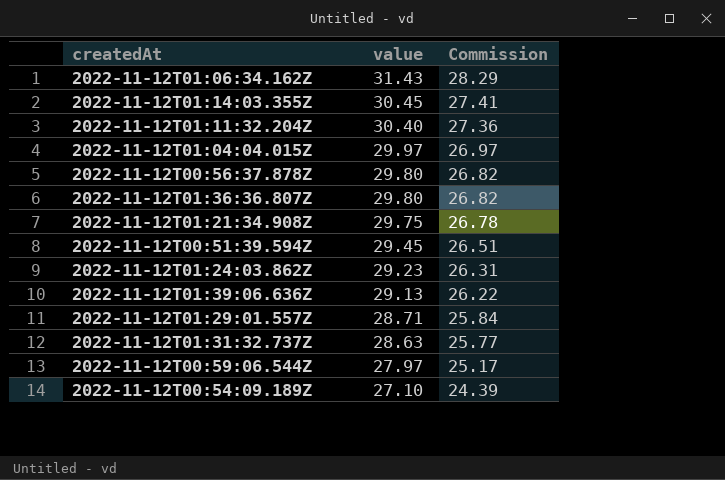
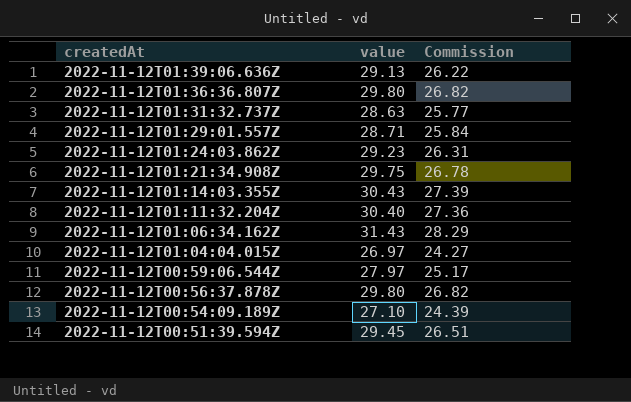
row order: value descending -> createdAt descending
2022-11-12T01:14:03.355Z | value: 30.45 -> 30.43
2022-11-12T01:14:03.355Z | Commission: 27.41 -> 27.39
2022-11-12T01:04:04.015Z | value: 29.97 -> 26.97
2022-11-12T01:04:04.015Z | Commission: 26.97 -> 24.27

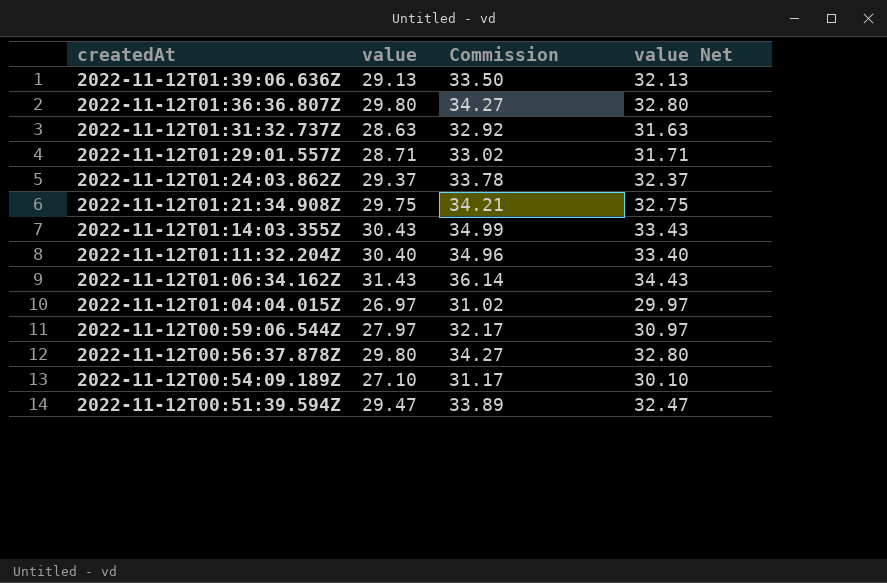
column Commission | formula: [value] * 0.9 -> [value] * 1.15
column value Net | formula: none -> [value] + 3
2022-11-12T01:24:03.862Z | value: 29.23 -> 29.37
2022-11-12T00:51:39.594Z | value: 29.45 -> 29.47

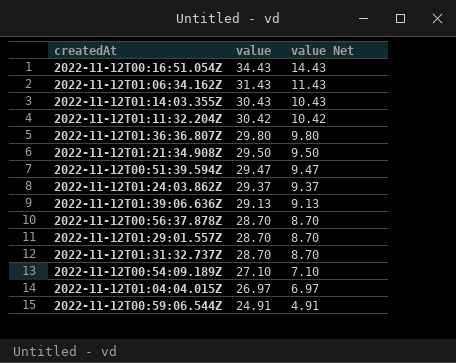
row order: createdAt descending -> value descending
column Commission | formula: [value] * 1.15 -> none
column value Net | formula: [value] + 3 -> [value] - 20
row 2022-11-12T00:16:51.054Z: none -> 34.43 | 14.43
2022-11-12T01:11:32.204Z | value: 30.40 -> 30.42
2022-11-12T01:21:34.908Z | value: 29.75 -> 29.50
2022-11-12T00:56:37.878Z | value: 29.80 -> 28.70
2022-11-12T01:29:01.557Z | value: 28.71 -> 28.70
2022-11-12T01:31:32.737Z | value: 28.63 -> 28.70
2022-11-12T00:59:06.544Z | value: 27.97 -> 24.91

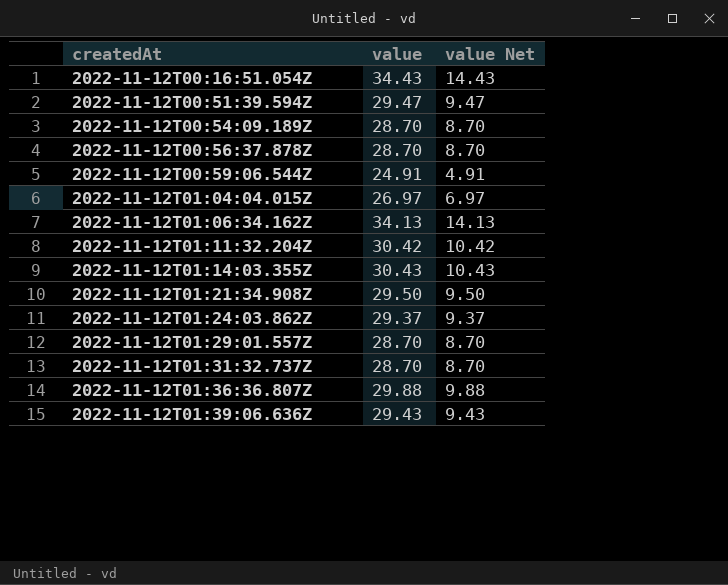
row order: value descending -> createdAt ascending
2022-11-12T00:54:09.189Z | value: 27.10 -> 28.70
2022-11-12T00:54:09.189Z | value Net: 7.10 -> 8.70
2022-11-12T01:06:34.162Z | value: 31.43 -> 34.13
2022-11-12T01:06:34.162Z | value Net: 11.43 -> 14.13
2022-11-12T01:36:36.807Z | value: 29.80 -> 29.88
2022-11-12T01:36:36.807Z | value Net: 9.80 -> 9.88
2022-11-12T01:39:06.636Z | value: 29.13 -> 29.43
2022-11-12T01:39:06.636Z | value Net: 9.13 -> 9.43

